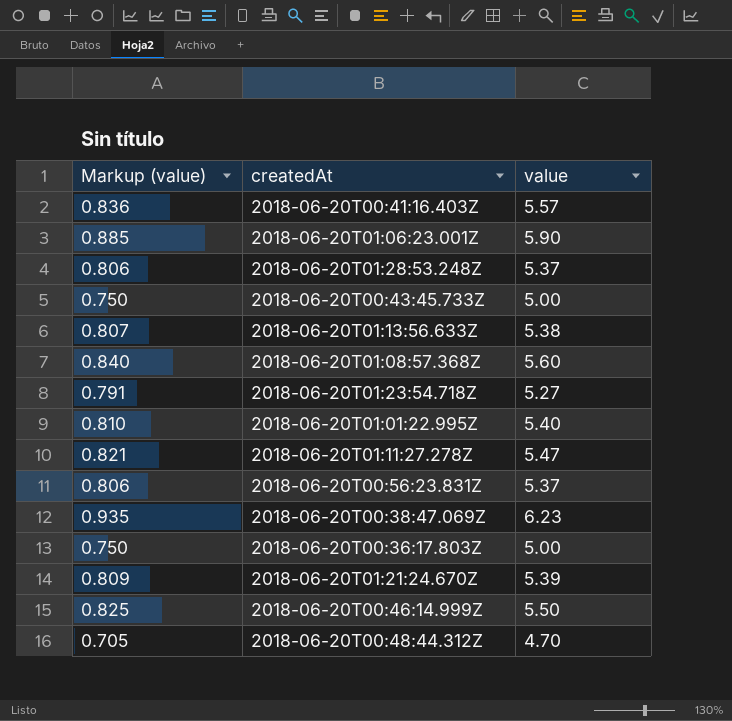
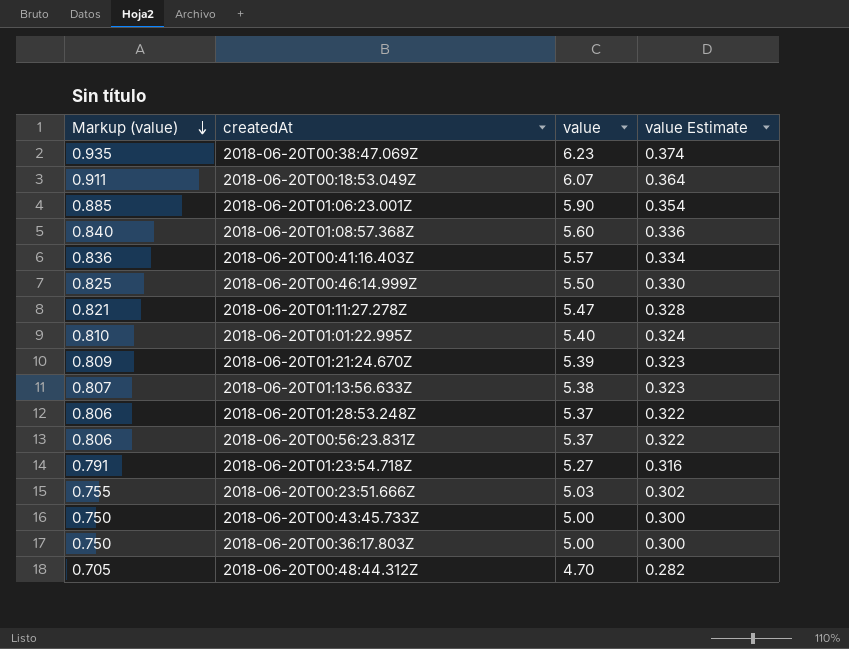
row order: none -> Markup (value) descending
column value Estimate | formula: none -> [value] * 0.06
row 2018-06-20T00:18:53.049Z: none -> 0.911 | 6.07 | 0.364
row 2018-06-20T00:23:51.666Z: none -> 0.755 | 5.03 | 0.302

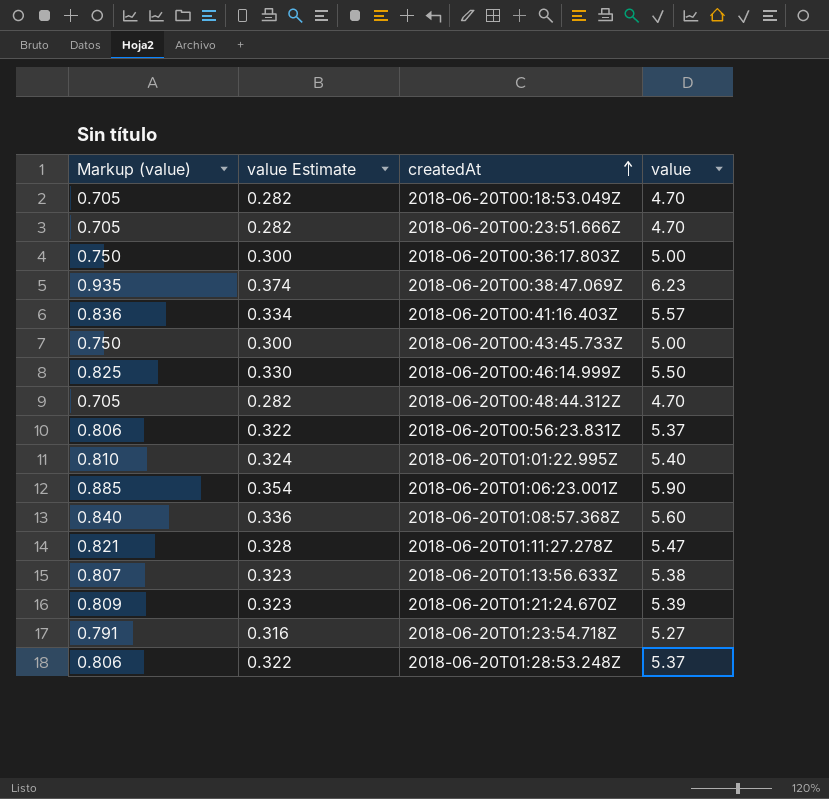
row order: Markup (value) descending -> createdAt ascending
column value Estimate | position: 4 -> 2
2018-06-20T00:18:53.049Z | Markup (value): 0.911 -> 0.705
2018-06-20T00:18:53.049Z | value Estimate: 0.364 -> 0.282
2018-06-20T00:18:53.049Z | value: 6.07 -> 4.70
2018-06-20T00:23:51.666Z | Markup (value): 0.755 -> 0.705
2018-06-20T00:23:51.666Z | value Estimate: 0.302 -> 0.282
2018-06-20T00:23:51.666Z | value: 5.03 -> 4.70

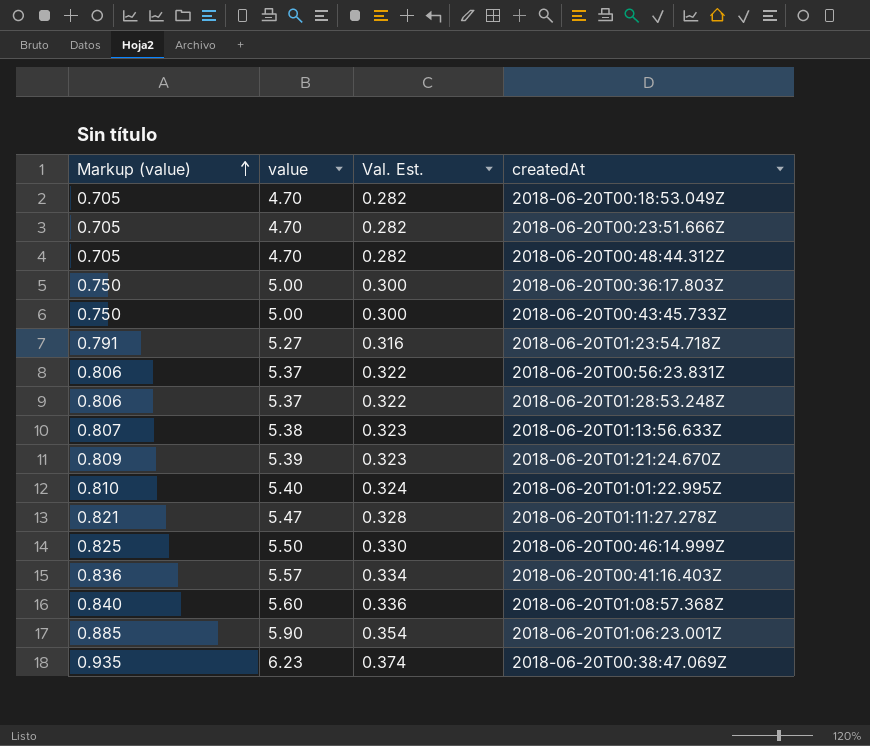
row order: createdAt ascending -> Markup (value) ascending
column value | position: 4 -> 2
column name: value Estimate -> Val. Est.

